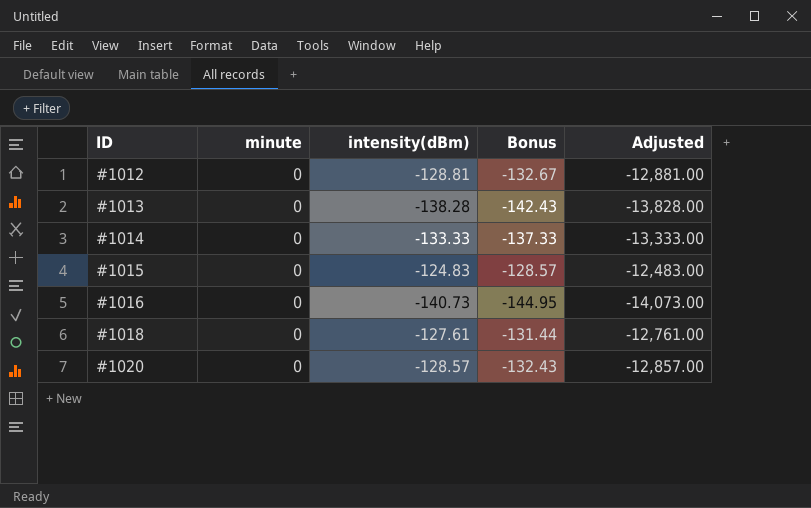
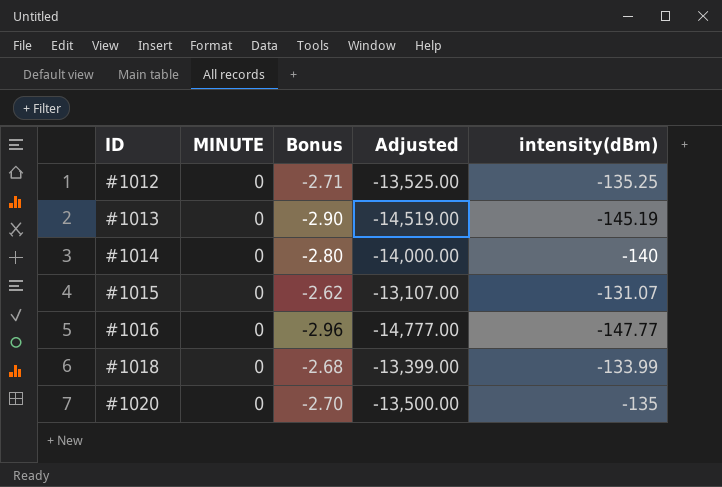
column name: minute -> MINUTE
column Bonus | formula: [intensity(dBm)] * 1.03 -> [intensity(dBm)] * 0.02
column intensity(dBm) | position: 3 -> 5
#1012 | Adjusted: -12,881.00 -> -13,525.00
#1012 | intensity(dBm): -128.81 -> -135.25
#1013 | Adjusted: -13,828.00 -> -14,519.00
#1013 | intensity(dBm): -138.28 -> -145.19
#1014 | Adjusted: -13,333.00 -> -14,000.00
#1014 | intensity(dBm): -133.33 -> -140
#1015 | Adjusted: -12,483.00 -> -13,107.00
#1015 | intensity(dBm): -124.83 -> -131.07
#1016 | Adjusted: -14,073.00 -> -14,777.00
#1016 | intensity(dBm): -140.73 -> -147.77
#1018 | Adjusted: -12,761.00 -> -13,399.00
#1018 | intensity(dBm): -127.61 -> -133.99
#1020 | Adjusted: -12,857.00 -> -13,500.00
#1020 | intensity(dBm): -128.57 -> -135

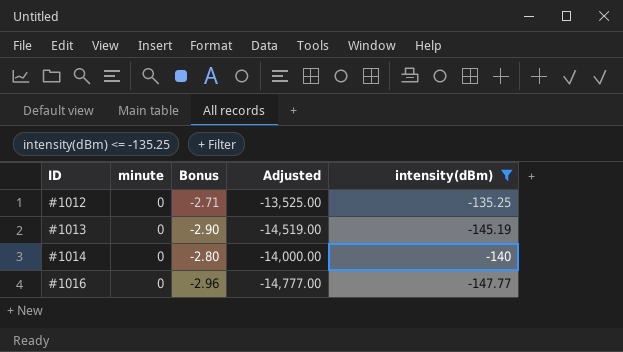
filter: none -> intensity(dBm) <= -135.25
column name: MINUTE -> minute

